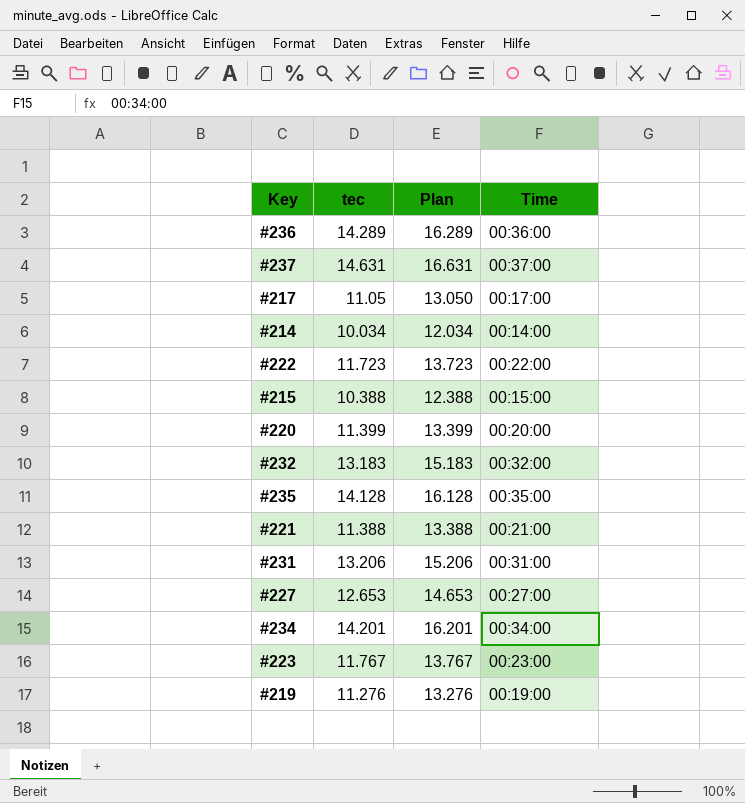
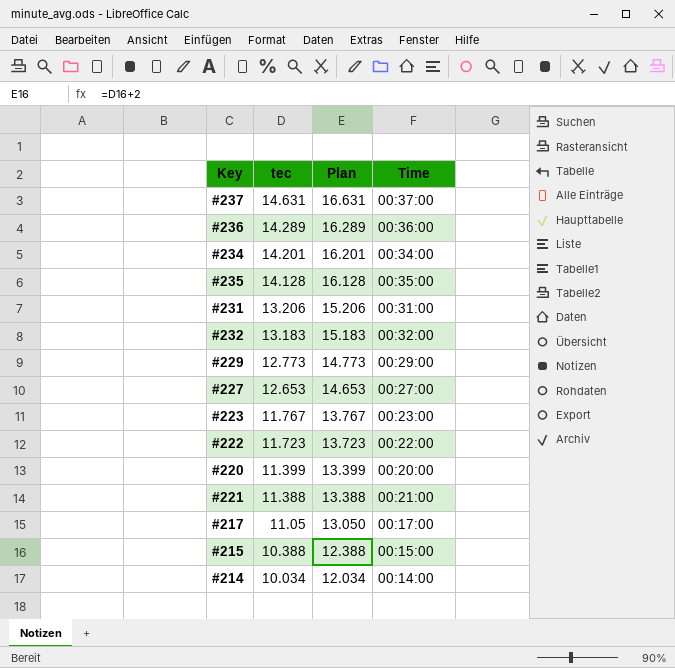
row order: none -> tec descending
row #219: 11.276 | 13.276 | 00:19:00 -> none
row #229: none -> 12.773 | 14.773 | 00:29:00

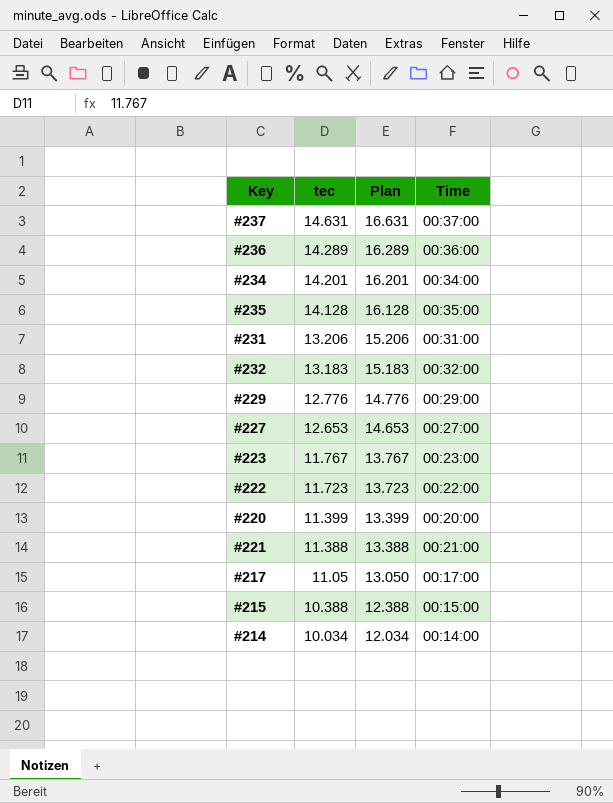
#229 | tec: 12.773 -> 12.776
#229 | Plan: 14.773 -> 14.776

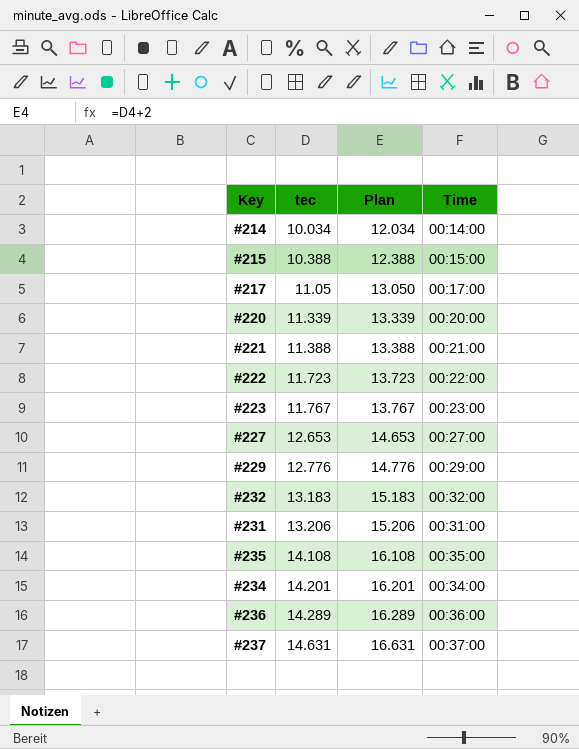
row order: tec descending -> tec ascending
#220 | tec: 11.399 -> 11.339
#220 | Plan: 13.399 -> 13.339
#235 | tec: 14.128 -> 14.108
#235 | Plan: 16.128 -> 16.108

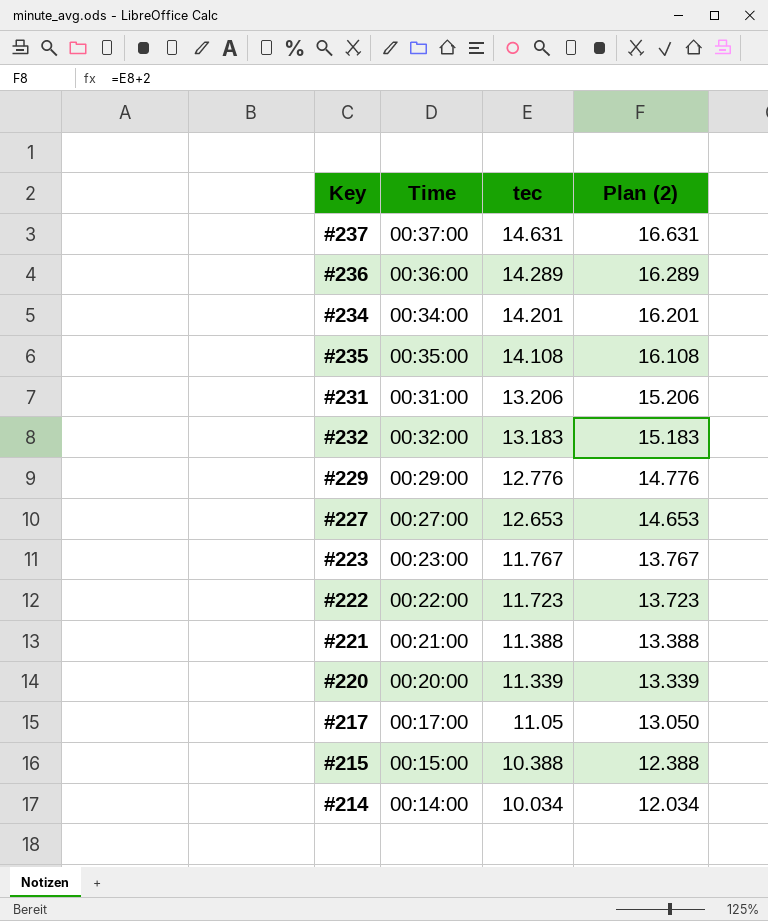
row order: tec ascending -> tec descending
column Time | position: 4 -> 2
column name: Plan -> Plan (2)

